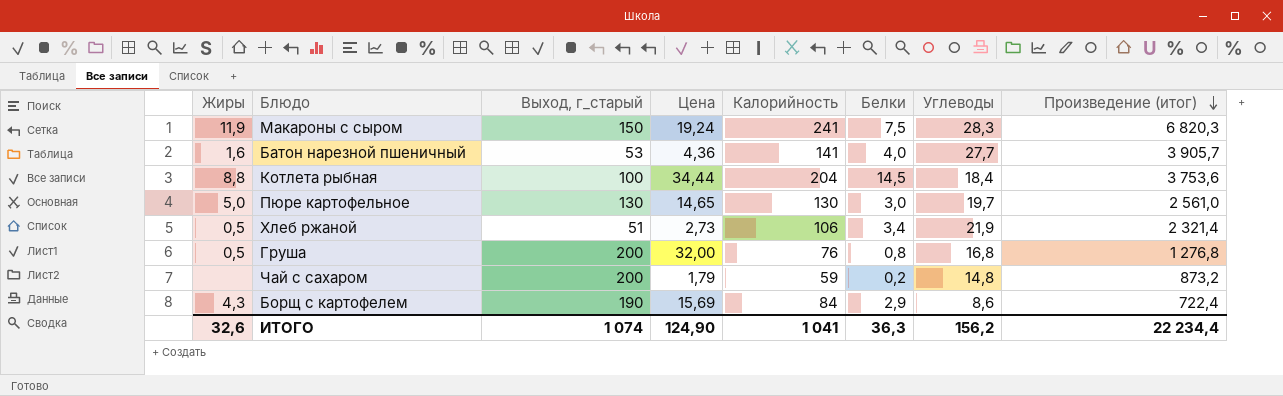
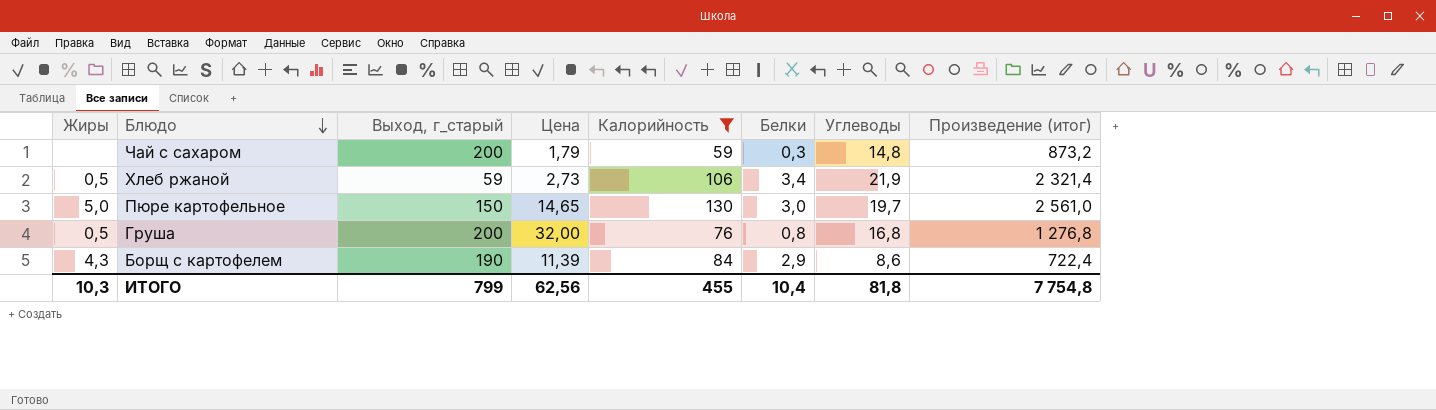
filter: none -> Калорийность <= 130
row order: Произведение (итог) descending -> Блюдо descending
Чай с сахаром | Белки: 0,2 -> 0,3
Хлеб ржаной | Выход, г_старый: 51 -> 59
Пюре картофельное | Выход, г_старый: 130 -> 150
Борщ с картофелем | Цена: 15,69 -> 11,39
ИТОГО | Жиры: 32,6 -> 10,3
ИТОГО | Выход, г_старый: 1 074 -> 799
ИТОГО | Цена: 124,90 -> 62,56
ИТОГО | Калорийность: 1 041 -> 455
ИТОГО | Белки: 36,3 -> 10,4
ИТОГО | Углеводы: 156,2 -> 81,8
ИТОГО | Произведение (итог): 22 234,4 -> 7 754,8

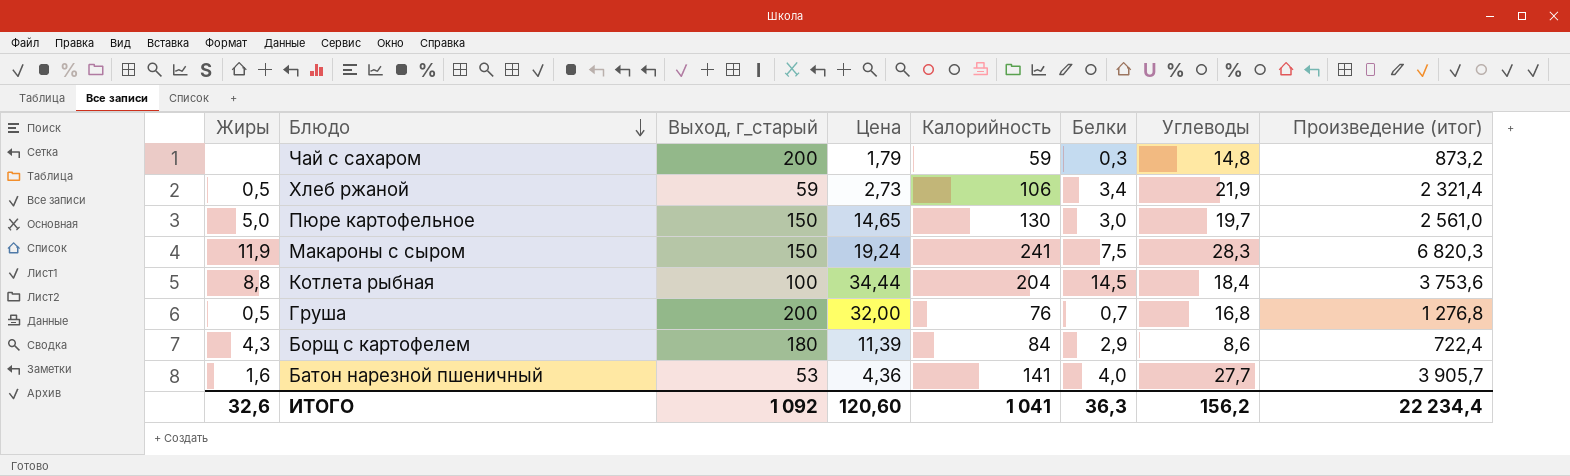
filter: Калорийность <= 130 -> none
Груша | Белки: 0,8 -> 0,7
Борщ с картофелем | Выход, г_старый: 190 -> 180
ИТОГО | Жиры: 10,3 -> 32,6
ИТОГО | Выход, г_старый: 799 -> 1 092
ИТОГО | Цена: 62,56 -> 120,60
ИТОГО | Калорийность: 455 -> 1 041
ИТОГО | Белки: 10,4 -> 36,3
ИТОГО | Углеводы: 81,8 -> 156,2
ИТОГО | Произведение (итог): 7 754,8 -> 22 234,4

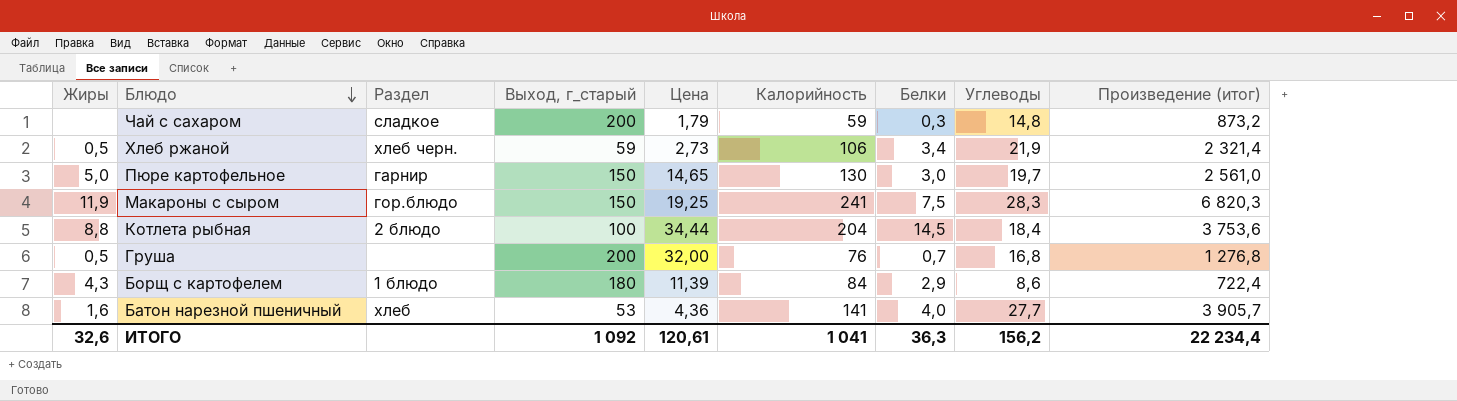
column Раздел | position: none -> 3
Макароны с сыром | Цена: 19,24 -> 19,25
ИТОГО | Цена: 120,60 -> 120,61

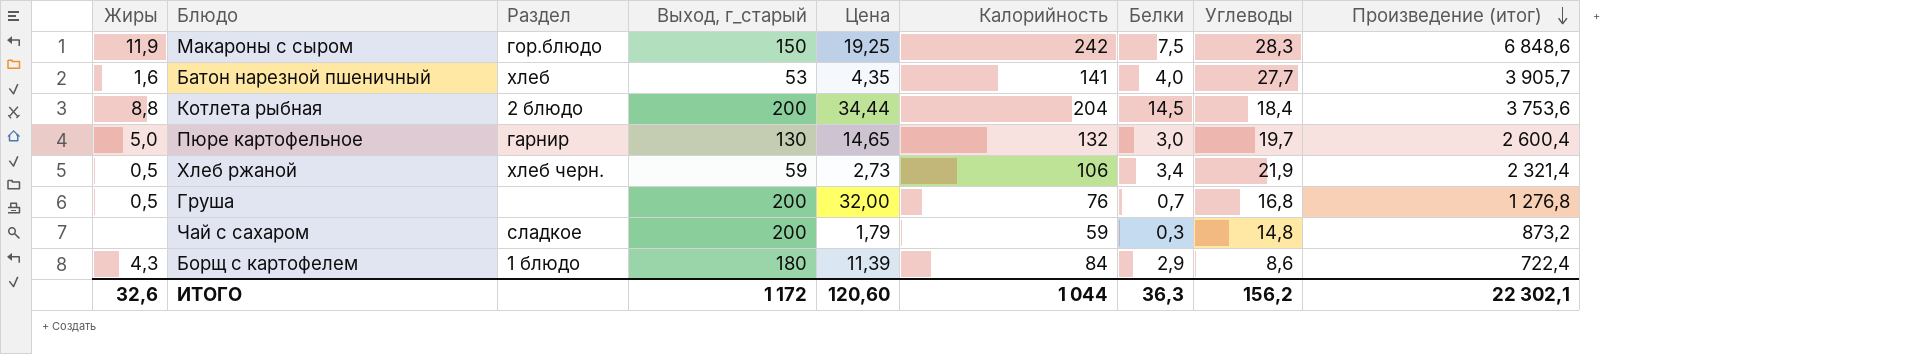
row order: Блюдо descending -> Произведение (итог) descending
Макароны с сыром | Калорийность: 241 -> 242
Макароны с сыром | Произведение (итог): 6 820,3 -> 6 848,6
Батон нарезной пшеничный | Цена: 4,36 -> 4,35
Котлета рыбная | Выход, г_старый: 100 -> 200
Пюре картофельное | Выход, г_старый: 150 -> 130
Пюре картофельное | Калорийность: 130 -> 132
Пюре картофельное | Произведение (итог): 2 561,0 -> 2 600,4
ИТОГО | Выход, г_старый: 1 092 -> 1 172
ИТОГО | Цена: 120,61 -> 120,60
ИТОГО | Калорийность: 1 041 -> 1 044
ИТОГО | Произведение (итог): 22 234,4 -> 22 302,1

